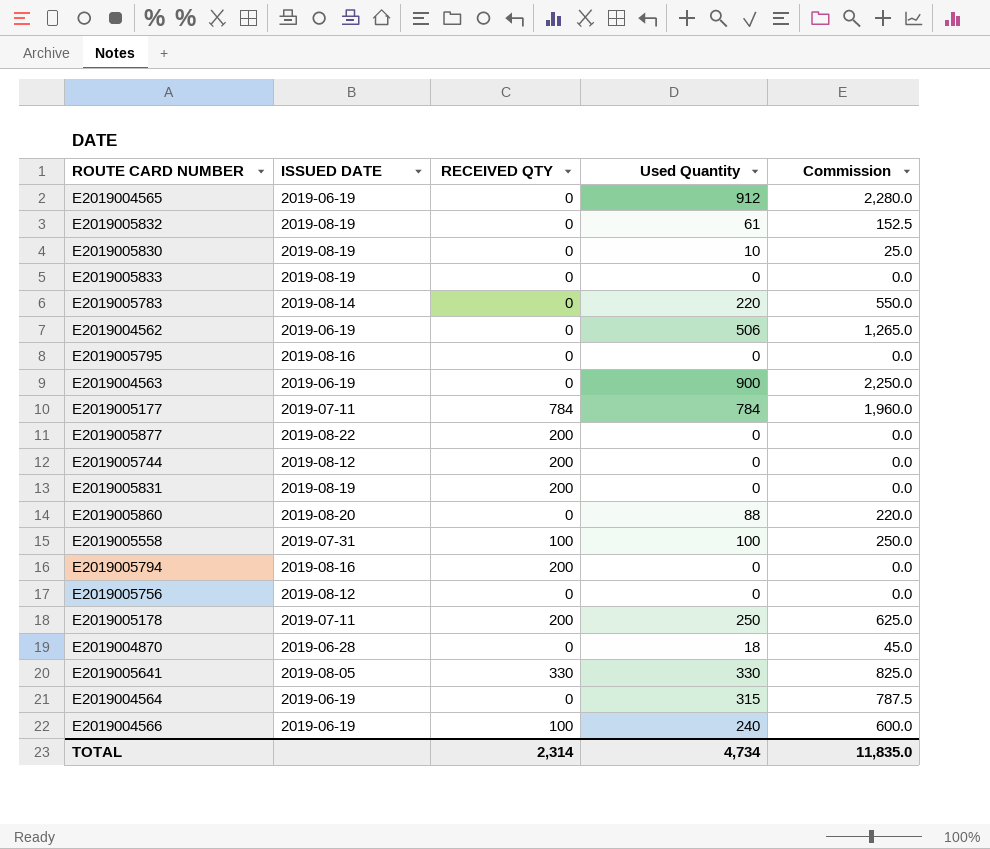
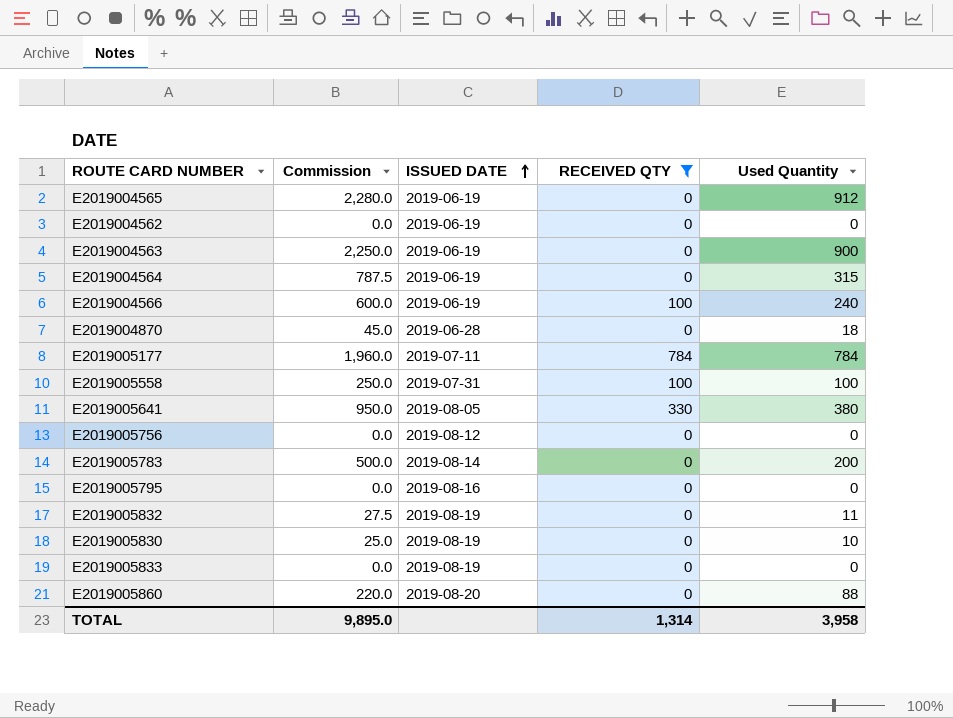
filter: none -> RECEIVED QTY != 200
row order: none -> ISSUED DATE ascending
column Commission | position: 5 -> 2
E2019004562 | Commission: 1,265.0 -> 0.0
E2019004562 | Used Quantity: 506 -> 0
E2019005641 | Commission: 825.0 -> 950.0
E2019005641 | Used Quantity: 330 -> 380
E2019005783 | Commission: 550.0 -> 500.0
E2019005783 | Used Quantity: 220 -> 200
E2019005832 | Commission: 152.5 -> 27.5
E2019005832 | Used Quantity: 61 -> 11
TOTAL | Commission: 11,835.0 -> 9,895.0
TOTAL | RECEIVED QTY: 2,314 -> 1,314
TOTAL | Used Quantity: 4,734 -> 3,958

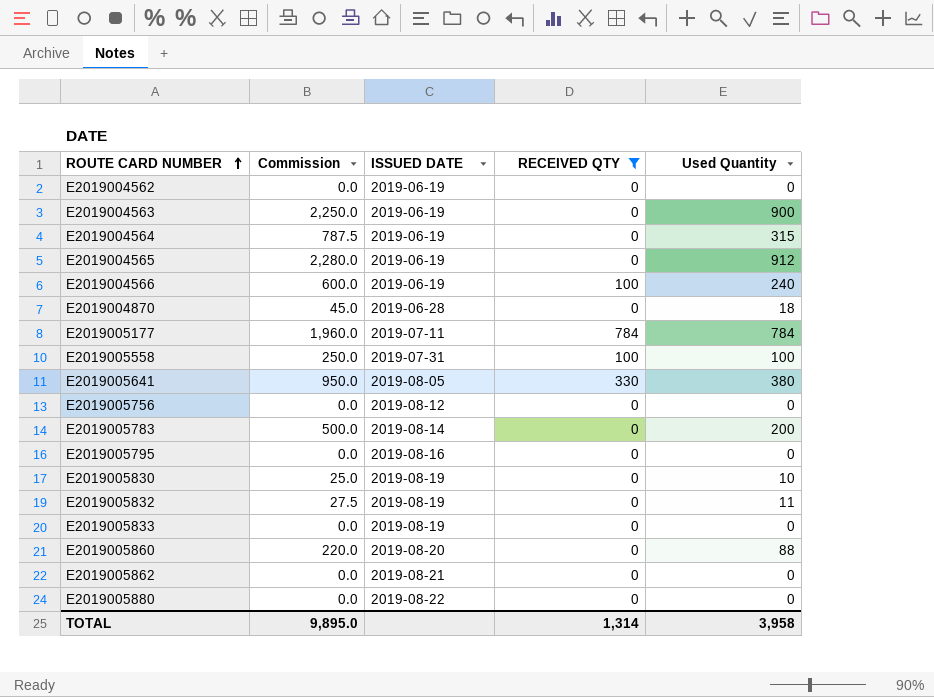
row order: ISSUED DATE ascending -> ROUTE CARD NUMBER ascending
row E2019005862: none -> 0.0 | 2019-08-21 | 0 | 0
row E2019005880: none -> 0.0 | 2019-08-22 | 0 | 0

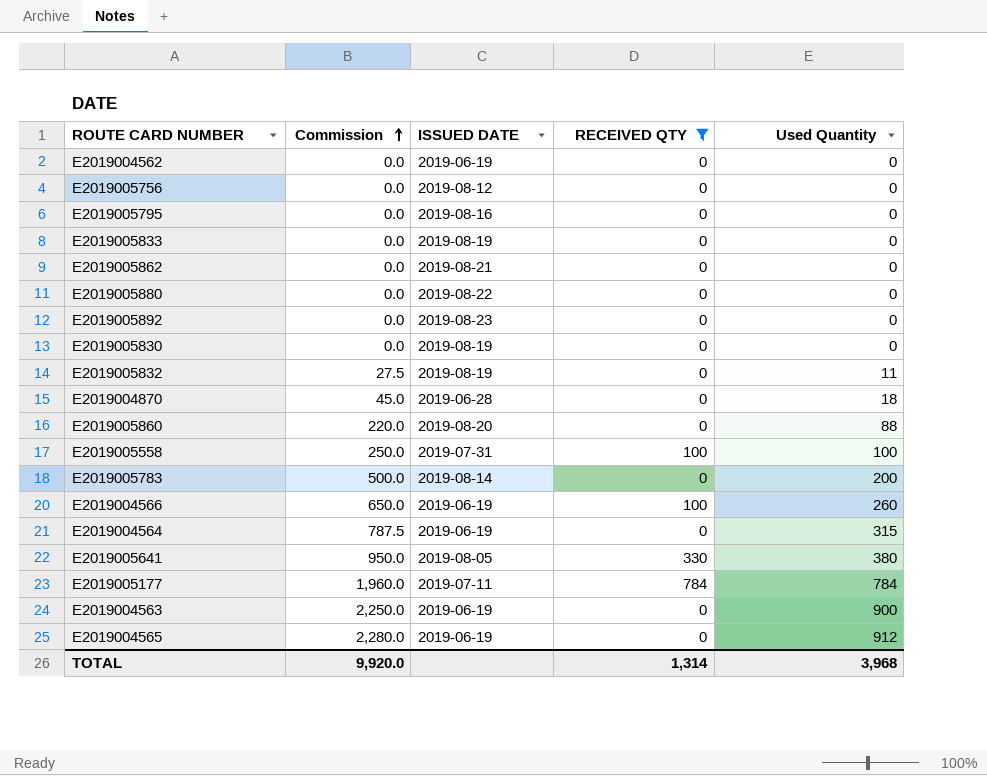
row order: ROUTE CARD NUMBER ascending -> Commission ascending
row E2019005892: none -> 0.0 | 2019-08-23 | 0 | 0
E2019005830 | Commission: 25.0 -> 0.0
E2019005830 | Used Quantity: 10 -> 0
E2019004566 | Commission: 600.0 -> 650.0
E2019004566 | Used Quantity: 240 -> 260
TOTAL | Commission: 9,895.0 -> 9,920.0
TOTAL | Used Quantity: 3,958 -> 3,968

